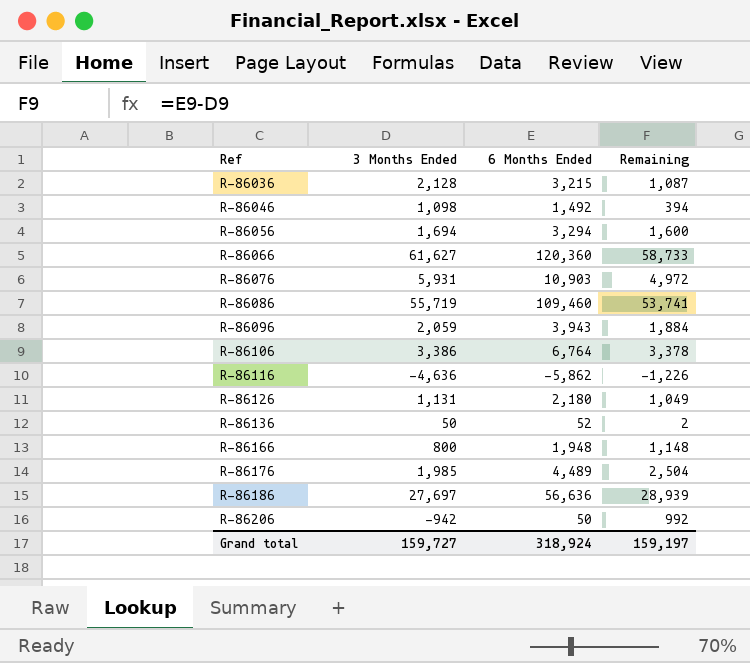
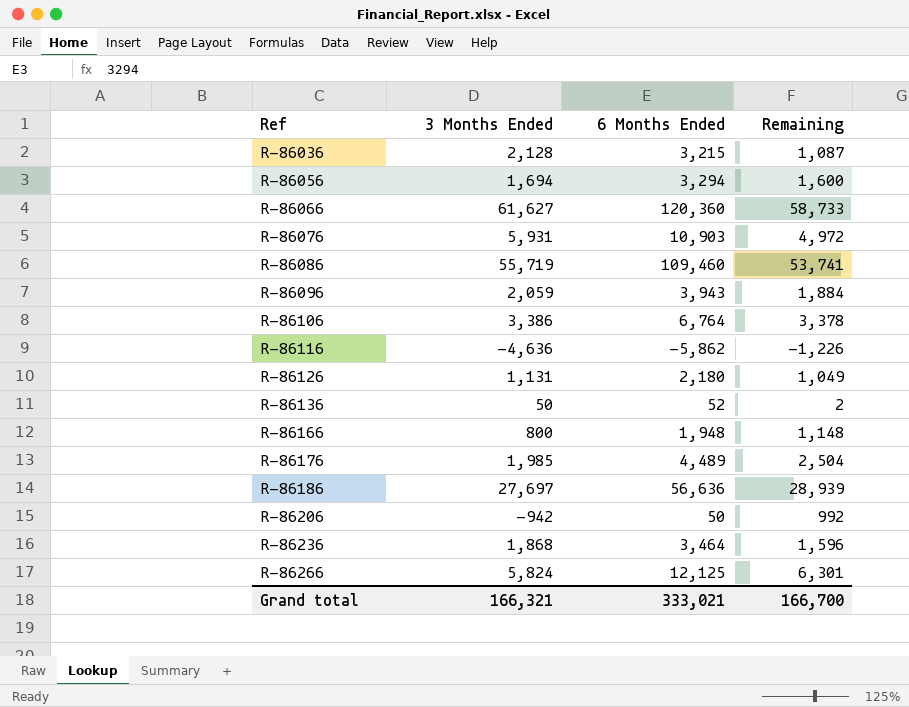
row R-86046: 1,098 | 1,492 | 394 -> none
row R-86236: none -> 1,868 | 3,464 | 1,596
row R-86266: none -> 5,824 | 12,125 | 6,301
Grand total | 3 Months Ended: 159,727 -> 166,321
Grand total | 6 Months Ended: 318,924 -> 333,021
Grand total | Remaining: 159,197 -> 166,700

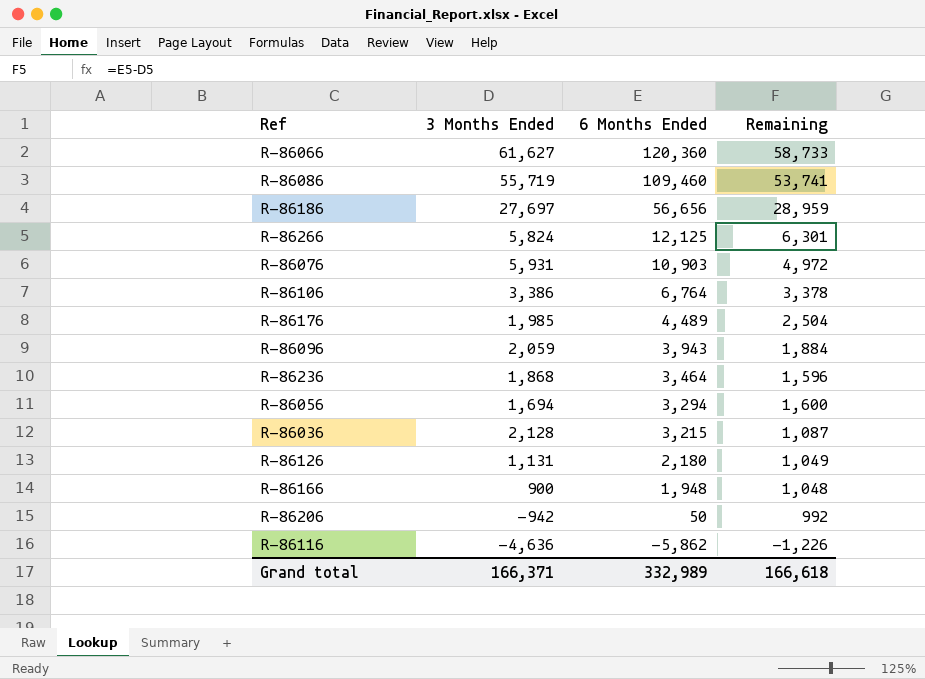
row order: Ref ascending -> 6 Months Ended descending
row R-86136: 50 | 52 | 2 -> none
R-86186 | 6 Months Ended: 56,636 -> 56,656
R-86186 | Remaining: 28,939 -> 28,959
R-86166 | 3 Months Ended: 800 -> 900
R-86166 | Remaining: 1,148 -> 1,048
Grand total | 3 Months Ended: 166,321 -> 166,371
Grand total | 6 Months Ended: 333,021 -> 332,989
Grand total | Remaining: 166,700 -> 166,618

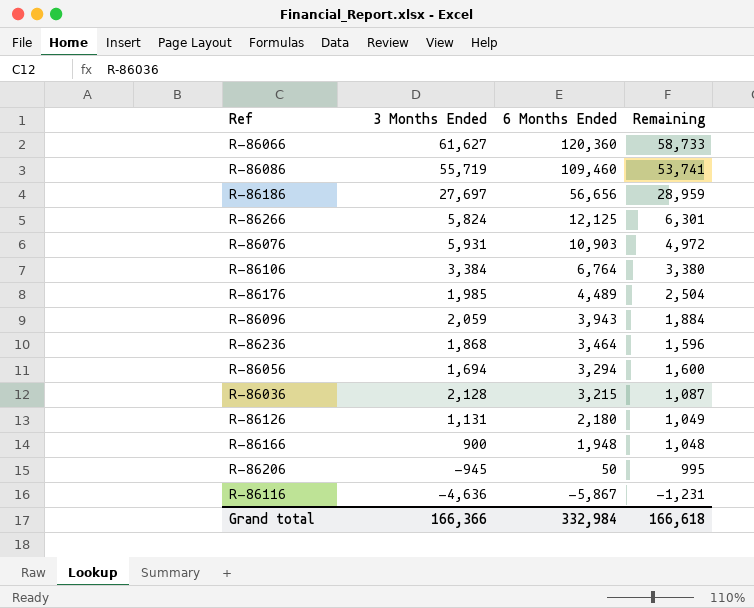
R-86106 | 3 Months Ended: 3,386 -> 3,384
R-86106 | Remaining: 3,378 -> 3,380
R-86206 | 3 Months Ended: -942 -> -945
R-86206 | Remaining: 992 -> 995
R-86116 | 6 Months Ended: -5,862 -> -5,867
R-86116 | Remaining: -1,226 -> -1,231
Grand total | 3 Months Ended: 166,371 -> 166,366
Grand total | 6 Months Ended: 332,989 -> 332,984

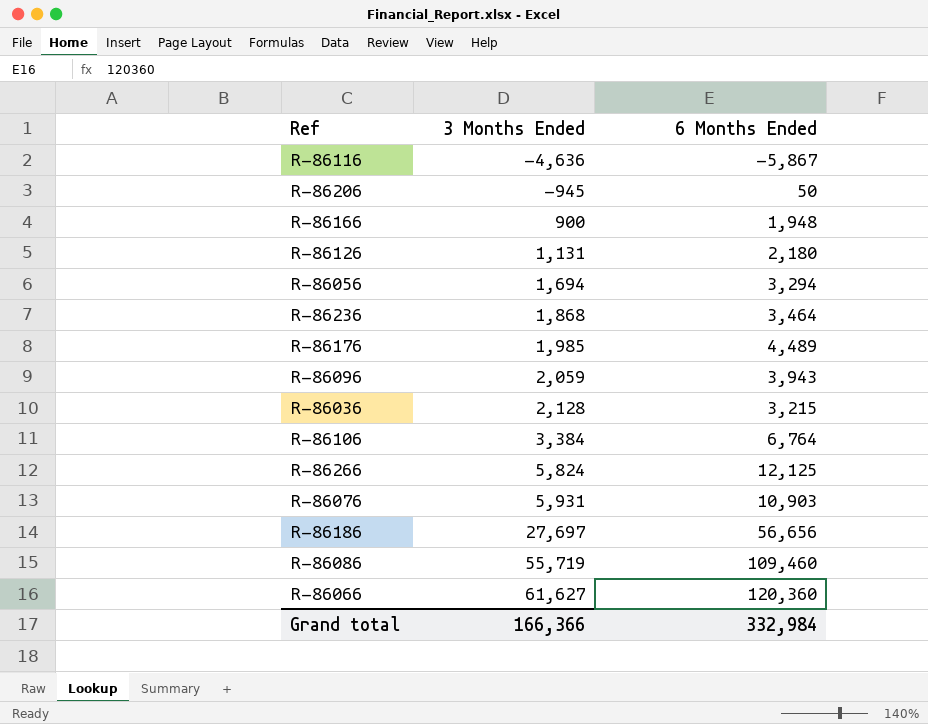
row order: 6 Months Ended descending -> 3 Months Ended ascending
column Remaining | formula: [6 Months Ended] - [3 Months Ended] -> none

